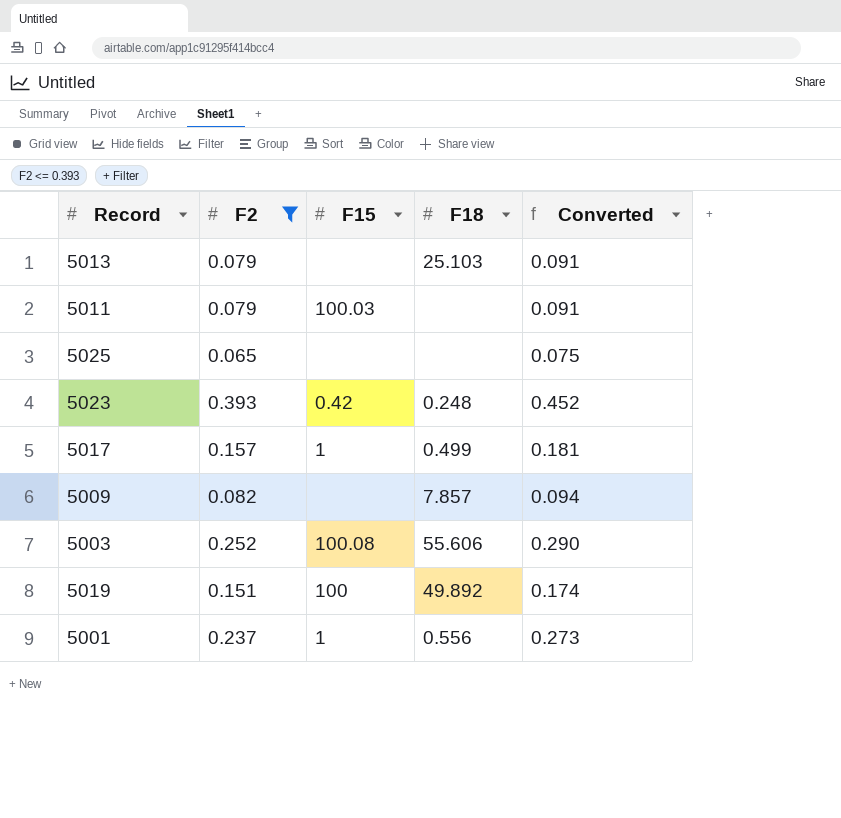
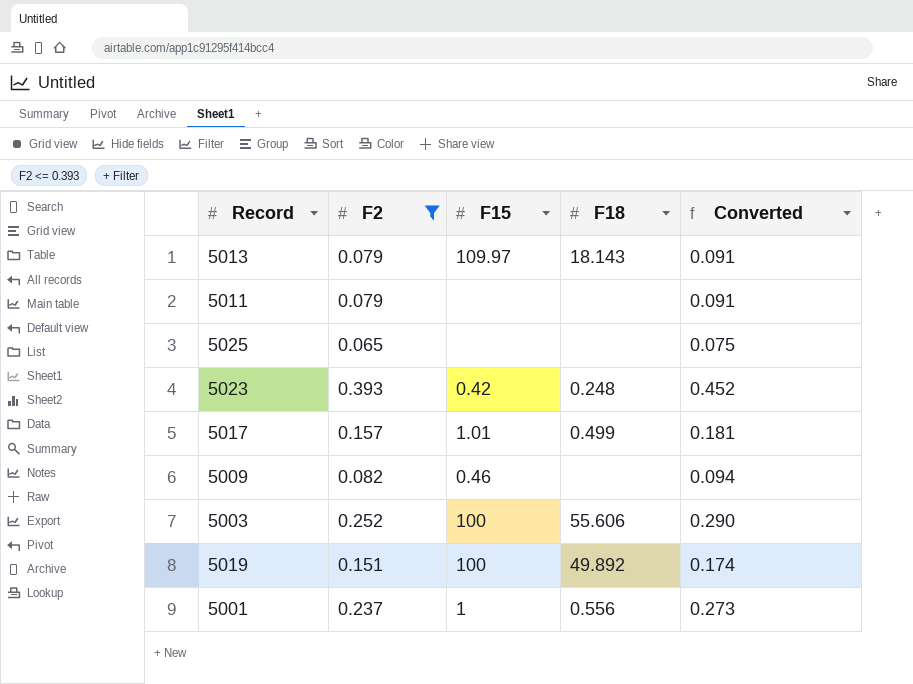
5013 | F15: none -> 109.97
5013 | F18: 25.103 -> 18.143
5011 | F15: 100.03 -> none
5017 | F15: 1 -> 1.01
5009 | F15: none -> 0.46
5009 | F18: 7.857 -> none
5003 | F15: 100.08 -> 100

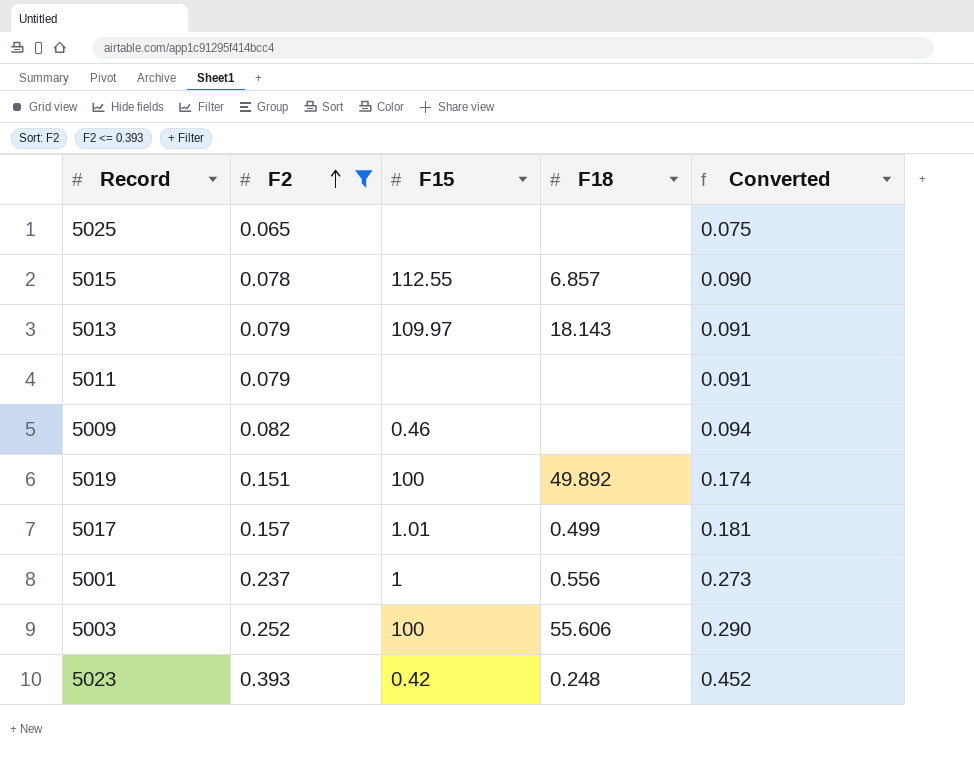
row order: none -> F2 ascending
row 5015: none -> 0.078 | 112.55 | 6.857 | 0.090

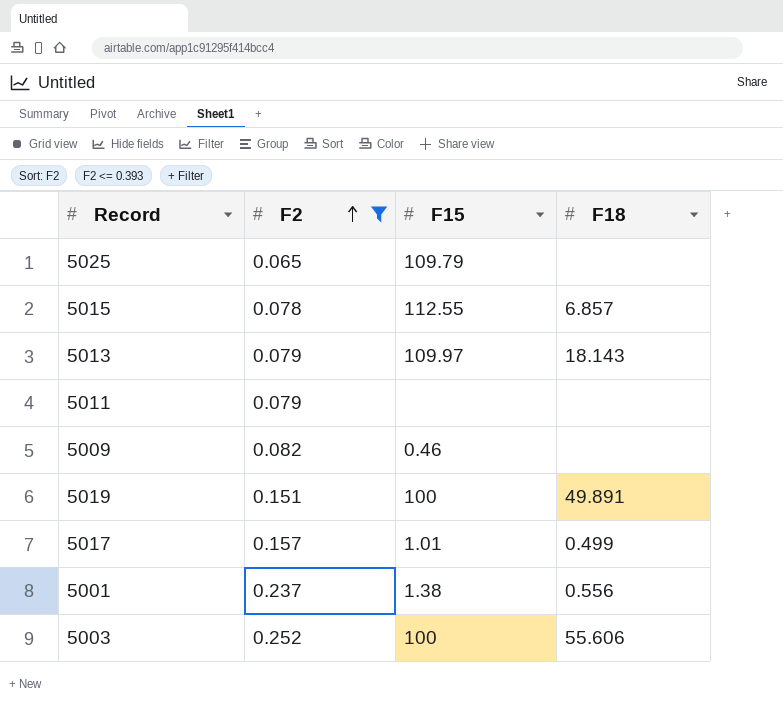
column Converted | formula: [F2] * 1.15 -> none
row 5023: 0.393 | 0.42 | 0.248 | 0.452 -> none
5025 | F15: none -> 109.79
5019 | F18: 49.892 -> 49.891
5001 | F15: 1 -> 1.38

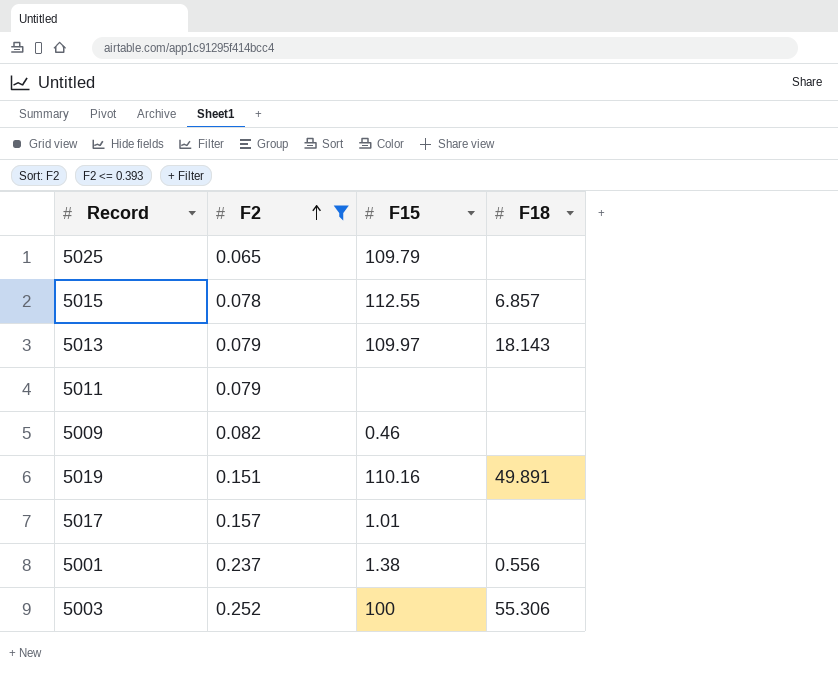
5019 | F15: 100 -> 110.16
5017 | F18: 0.499 -> none
5003 | F18: 55.606 -> 55.306

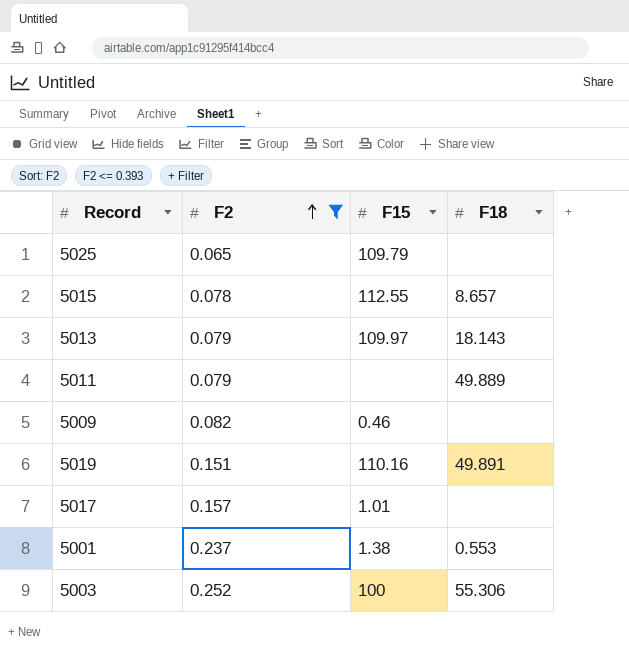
5015 | F18: 6.857 -> 8.657
5011 | F18: none -> 49.889
5001 | F18: 0.556 -> 0.553

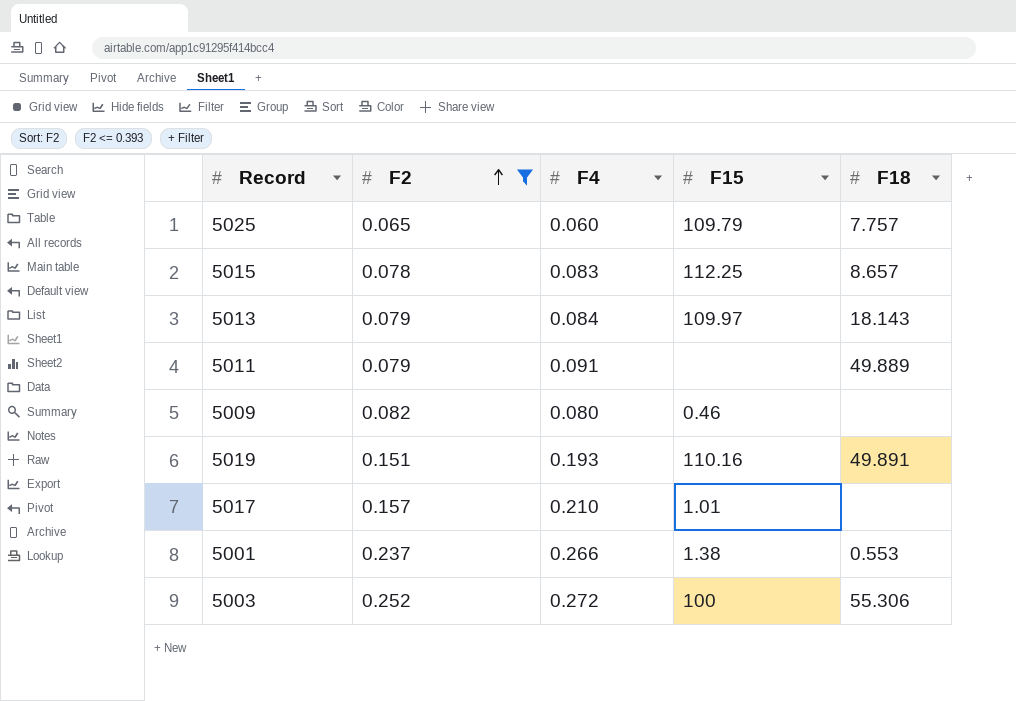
column F4 | position: none -> 3
5025 | F18: none -> 7.757
5015 | F15: 112.55 -> 112.25

